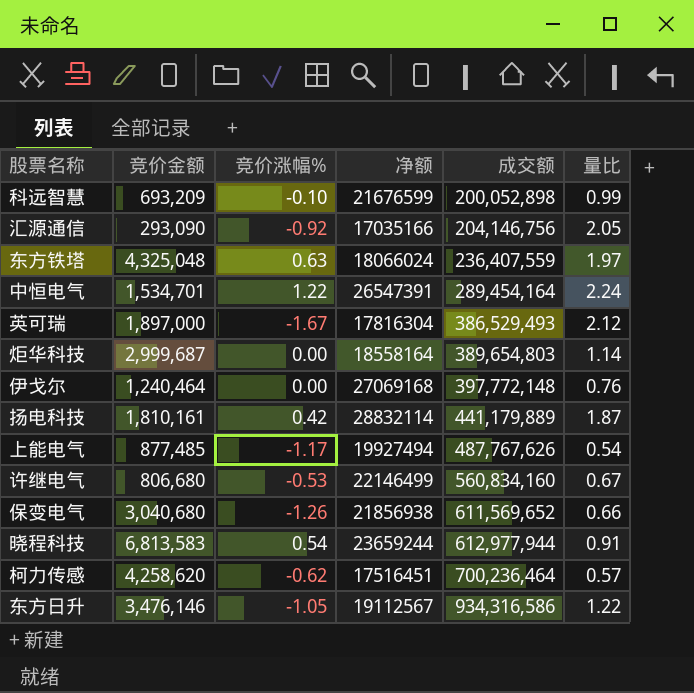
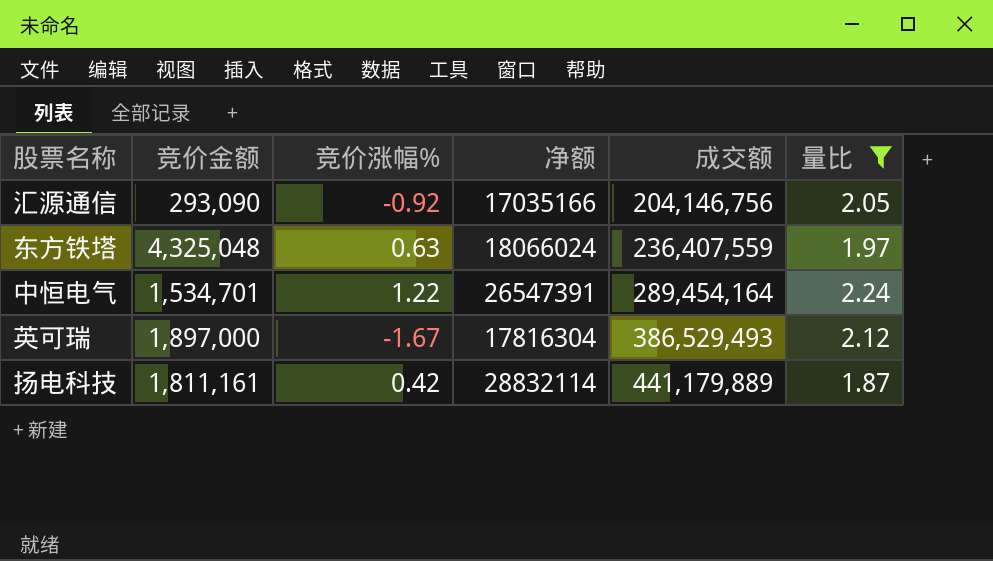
filter: none -> 量比 >= 1.87
扬电科技 | 竞价金额: 1,810,161 -> 1,811,161

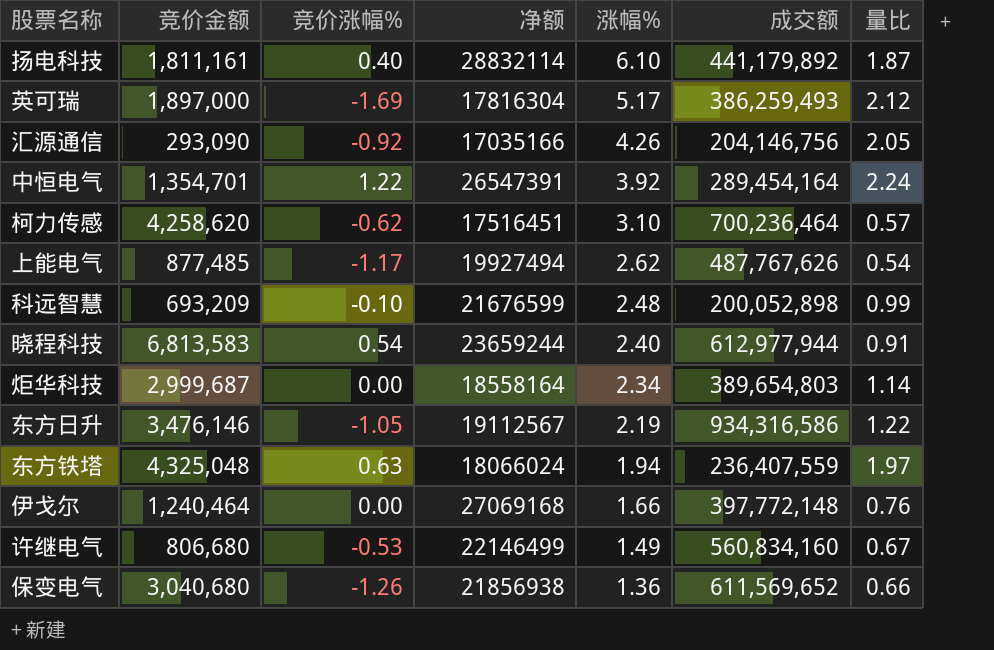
filter: 量比 >= 1.87 -> none
row order: 成交额 ascending -> 涨幅% descending
column 涨幅% | position: none -> 5
扬电科技 | 竞价涨幅%: 0.42 -> 0.40
扬电科技 | 成交额: 441,179,889 -> 441,179,892
英可瑞 | 竞价涨幅%: -1.67 -> -1.69
英可瑞 | 成交额: 386,529,493 -> 386,259,493
中恒电气 | 竞价金额: 1,534,701 -> 1,354,701

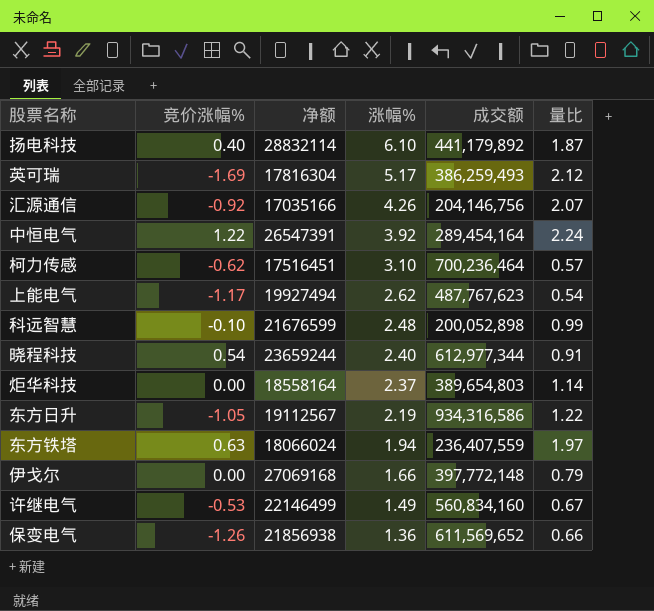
column 竞价金额 | position: 2 -> none
汇源通信 | 量比: 2.05 -> 2.07
上能电气 | 成交额: 487,767,626 -> 487,767,623
晓程科技 | 成交额: 612,977,944 -> 612,977,344
炬华科技 | 涨幅%: 2.34 -> 2.37
伊戈尔 | 量比: 0.76 -> 0.79

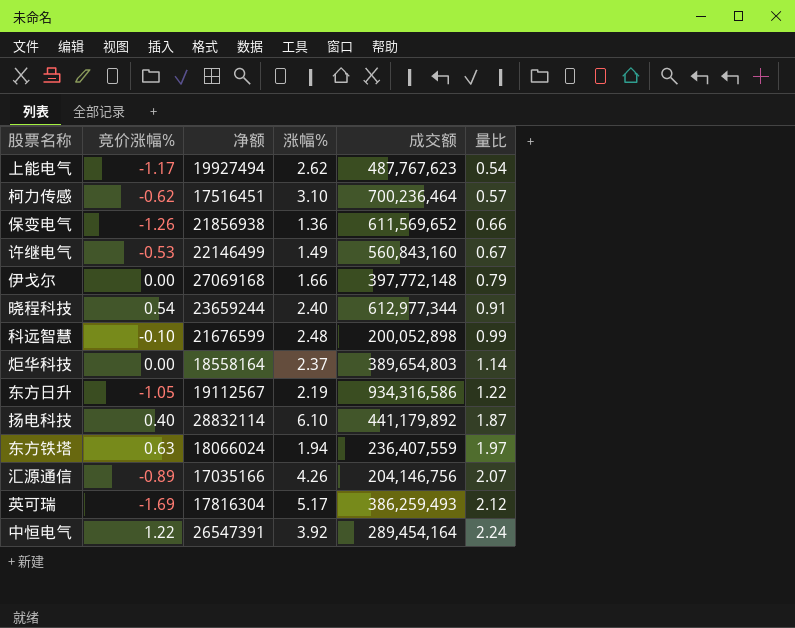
row order: 涨幅% descending -> 量比 ascending
许继电气 | 成交额: 560,834,160 -> 560,843,160
汇源通信 | 竞价涨幅%: -0.92 -> -0.89

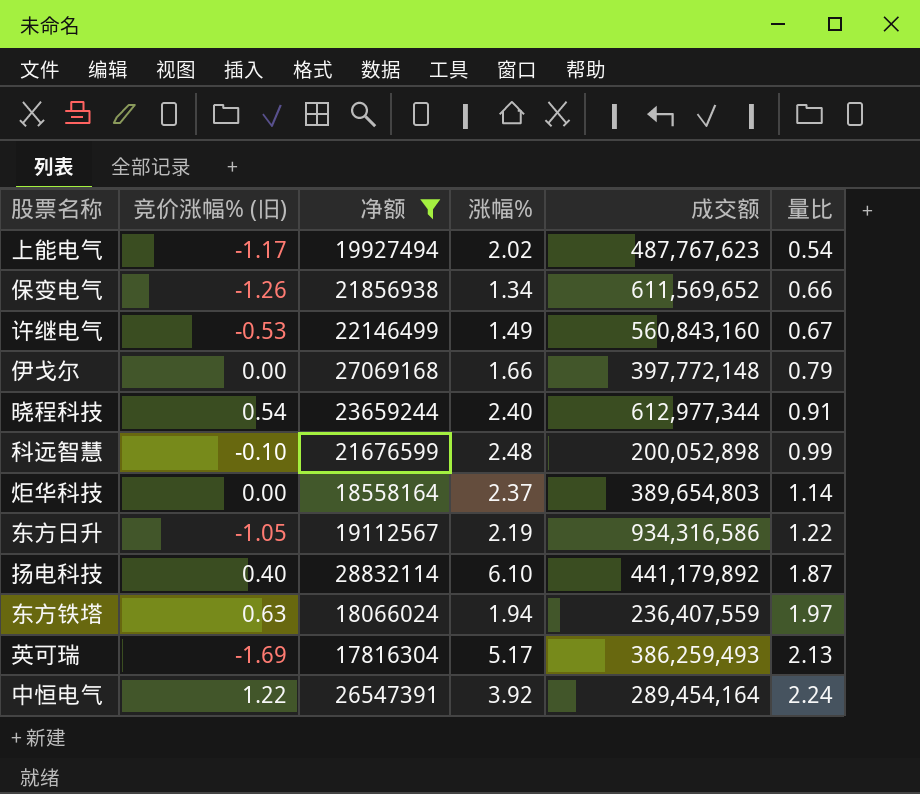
filter: none -> 净额 >= 17816304
column name: 竞价涨幅% -> 竞价涨幅% (旧)
上能电气 | 涨幅%: 2.62 -> 2.02
保变电气 | 涨幅%: 1.36 -> 1.34
英可瑞 | 量比: 2.12 -> 2.13

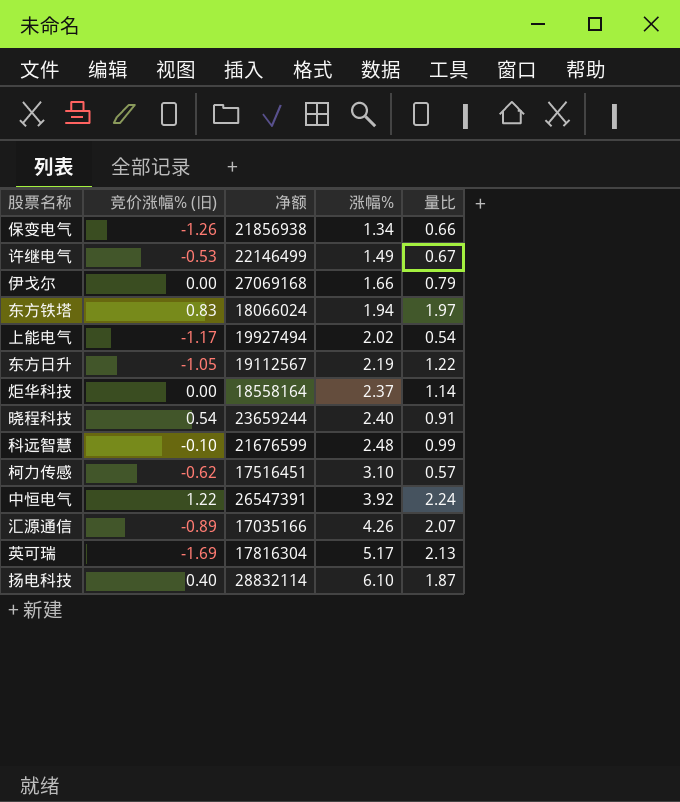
filter: 净额 >= 17816304 -> none
row order: 量比 ascending -> 涨幅% ascending
column 成交额 | position: 5 -> none
东方铁塔 | 竞价涨幅% (旧): 0.63 -> 0.83

